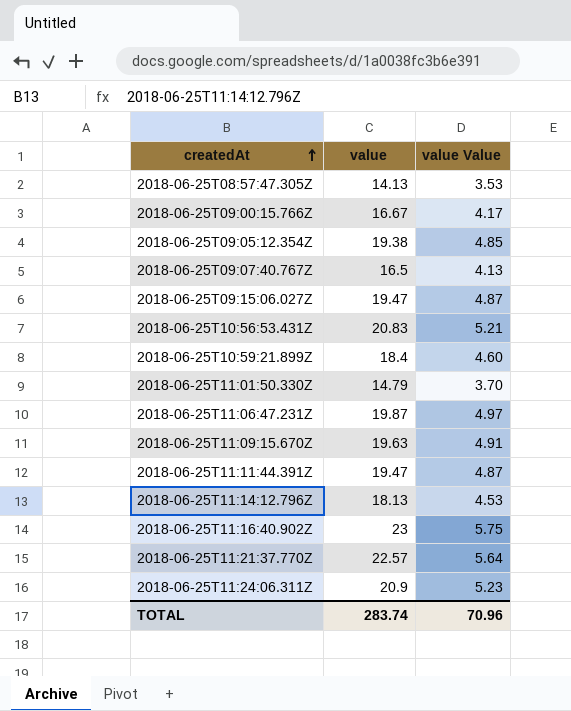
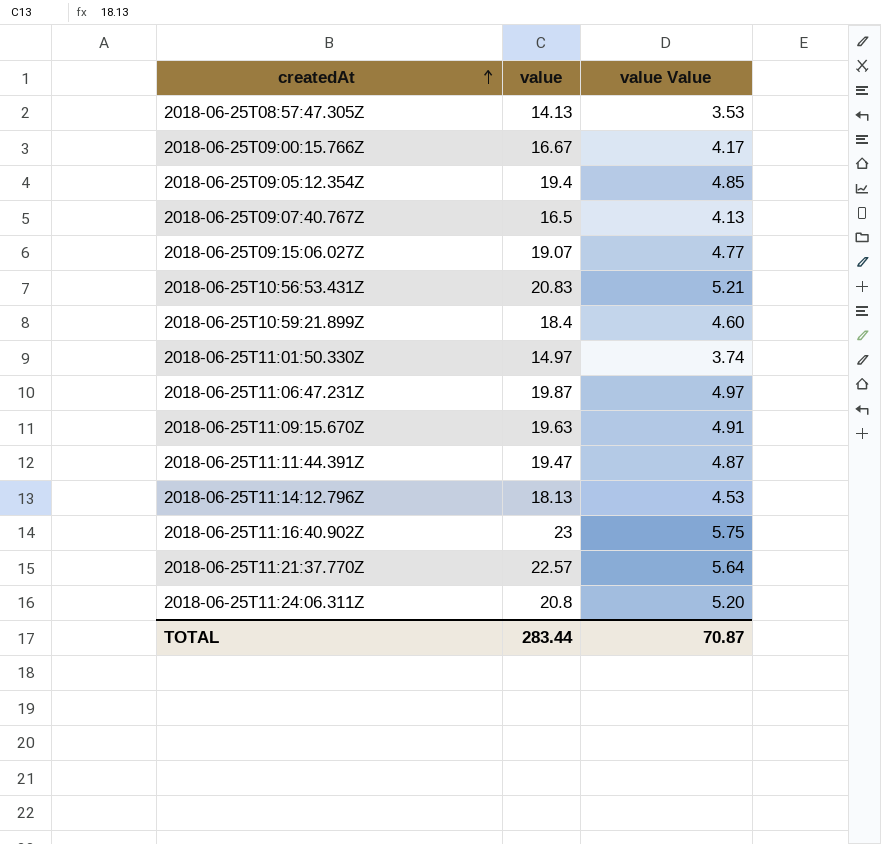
2018-06-25T09:05:12.354Z | value: 19.38 -> 19.4
2018-06-25T09:15:06.027Z | value: 19.47 -> 19.07
2018-06-25T09:15:06.027Z | value Value: 4.87 -> 4.77
2018-06-25T11:01:50.330Z | value: 14.79 -> 14.97
2018-06-25T11:01:50.330Z | value Value: 3.70 -> 3.74
2018-06-25T11:24:06.311Z | value: 20.9 -> 20.8
2018-06-25T11:24:06.311Z | value Value: 5.23 -> 5.20
TOTAL | value: 283.74 -> 283.44
TOTAL | value Value: 70.96 -> 70.87

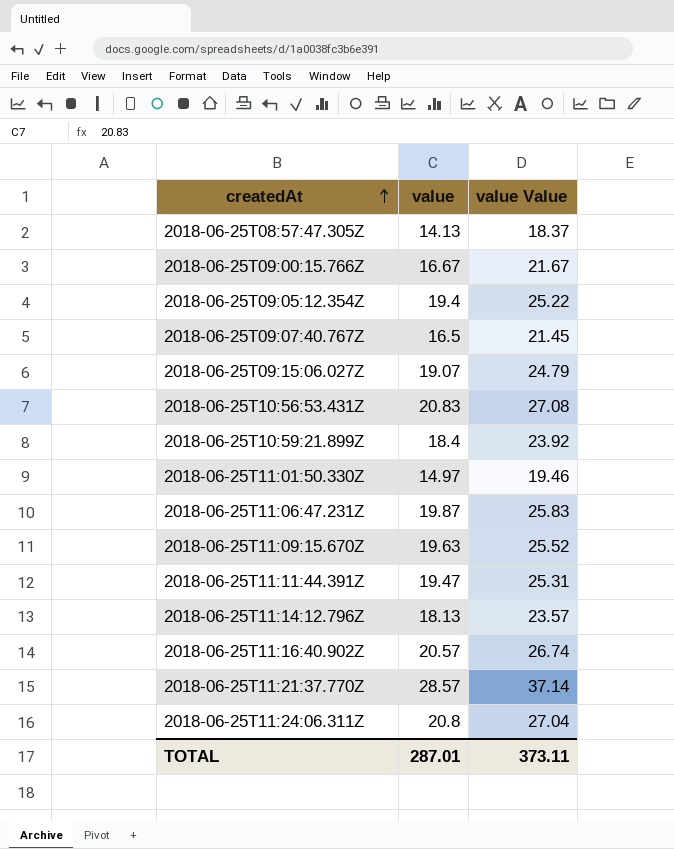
column value Value | formula: [value] * 0.25 -> [value] * 1.3
2018-06-25T11:16:40.902Z | value: 23 -> 20.57
2018-06-25T11:21:37.770Z | value: 22.57 -> 28.57
TOTAL | value: 283.44 -> 287.01
TOTAL | value Value: 70.87 -> 373.11

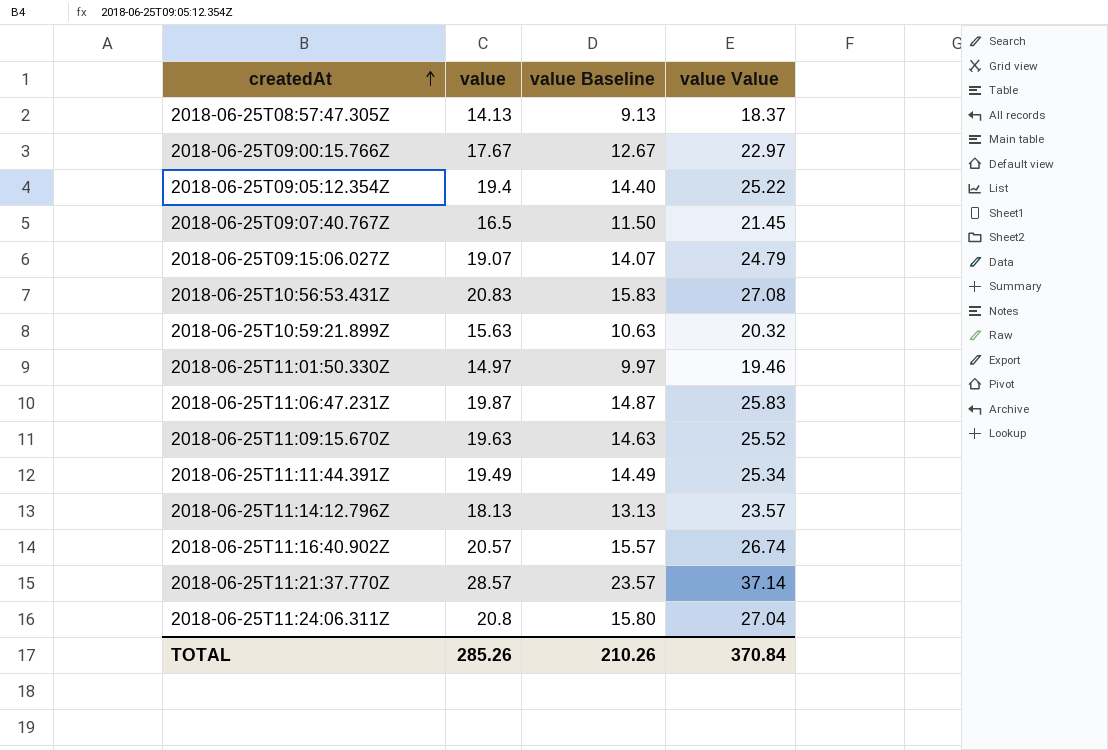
column value Baseline | formula: none -> [value] - 5
2018-06-25T09:00:15.766Z | value: 16.67 -> 17.67
2018-06-25T09:00:15.766Z | value Value: 21.67 -> 22.97
2018-06-25T10:59:21.899Z | value: 18.4 -> 15.63
2018-06-25T10:59:21.899Z | value Value: 23.92 -> 20.32
2018-06-25T11:11:44.391Z | value: 19.47 -> 19.49
2018-06-25T11:11:44.391Z | value Value: 25.31 -> 25.34
TOTAL | value: 287.01 -> 285.26
TOTAL | value Value: 373.11 -> 370.84

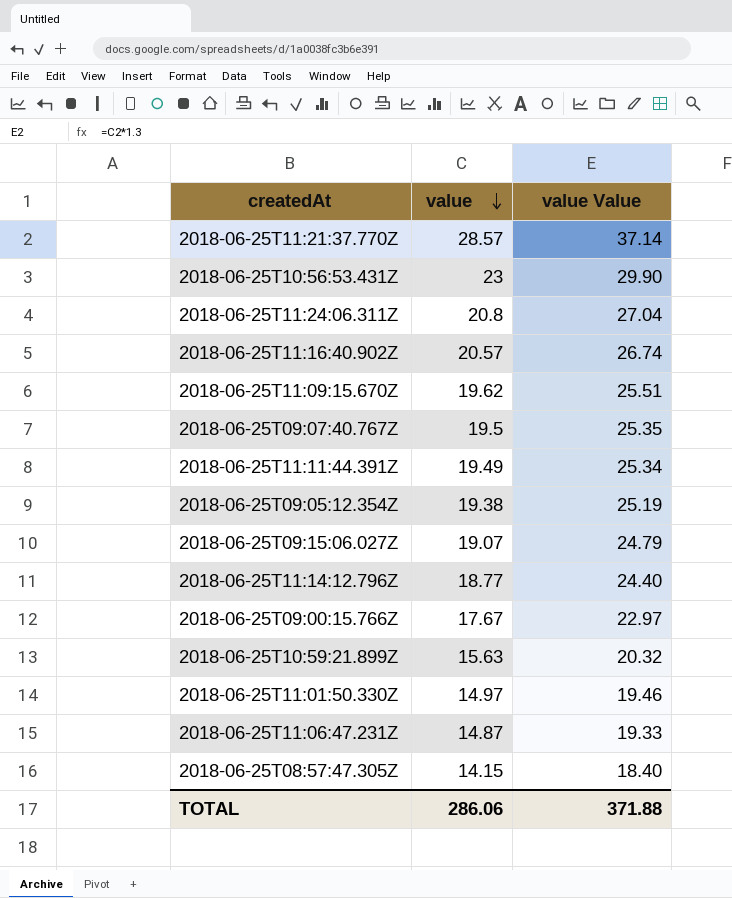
row order: createdAt ascending -> value descending
column value Baseline | formula: [value] - 5 -> none
2018-06-25T10:56:53.431Z | value: 20.83 -> 23
2018-06-25T10:56:53.431Z | value Value: 27.08 -> 29.90
2018-06-25T11:09:15.670Z | value: 19.63 -> 19.62
2018-06-25T11:09:15.670Z | value Value: 25.52 -> 25.51
2018-06-25T09:07:40.767Z | value: 16.5 -> 19.5
2018-06-25T09:07:40.767Z | value Value: 21.45 -> 25.35
2018-06-25T09:05:12.354Z | value: 19.4 -> 19.38
2018-06-25T09:05:12.354Z | value Value: 25.22 -> 25.19
2018-06-25T11:14:12.796Z | value: 18.13 -> 18.77
2018-06-25T11:14:12.796Z | value Value: 23.57 -> 24.40
2018-06-25T11:06:47.231Z | value: 19.87 -> 14.87
2018-06-25T11:06:47.231Z | value Value: 25.83 -> 19.33
2018-06-25T08:57:47.305Z | value: 14.13 -> 14.15
2018-06-25T08:57:47.305Z | value Value: 18.37 -> 18.40
TOTAL | value: 285.26 -> 286.06
TOTAL | value Value: 370.84 -> 371.88

